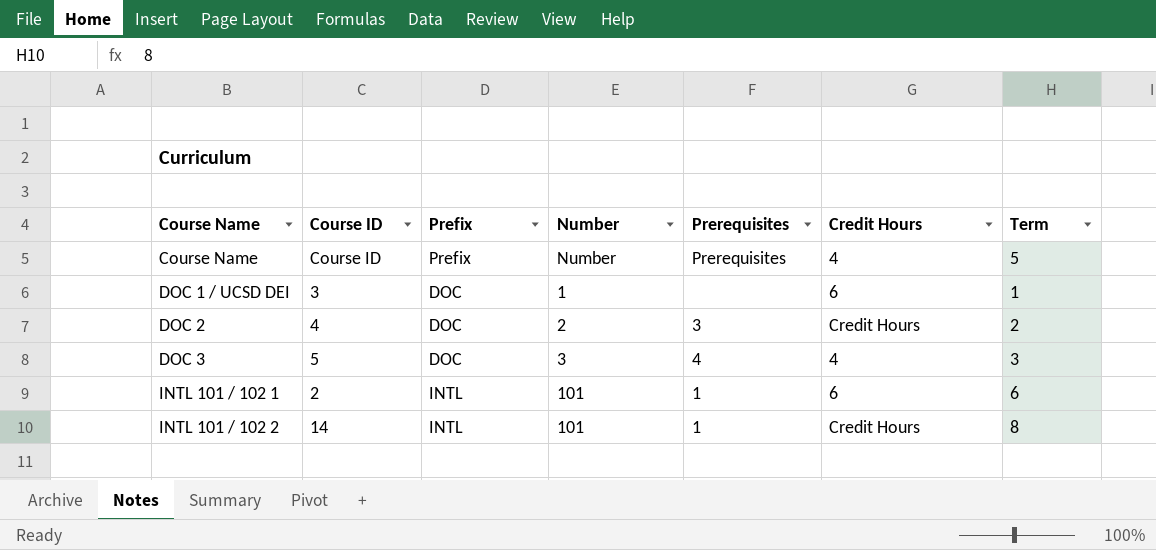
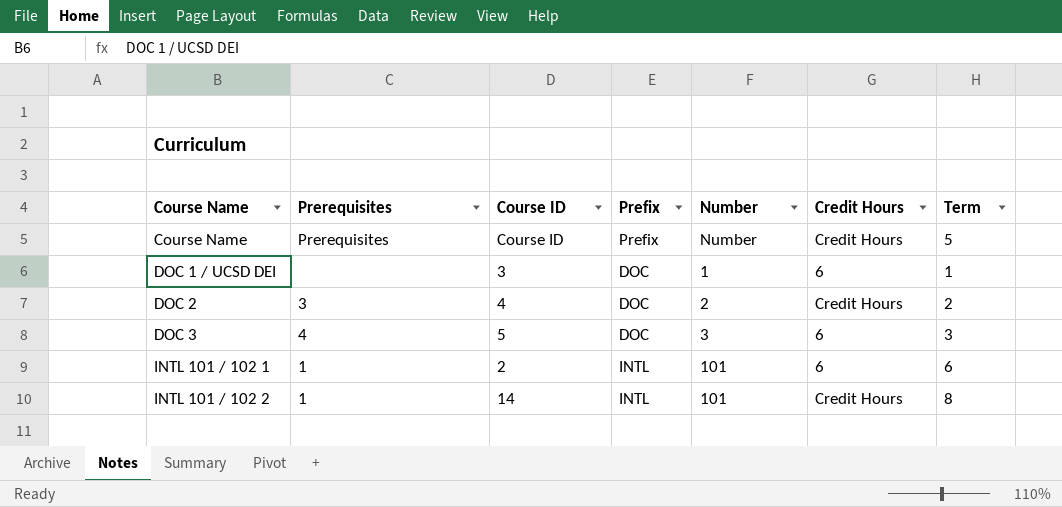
column Prerequisites | position: 5 -> 2
Course Name | Credit Hours: 4 -> Credit Hours
DOC 3 | Credit Hours: 4 -> 6

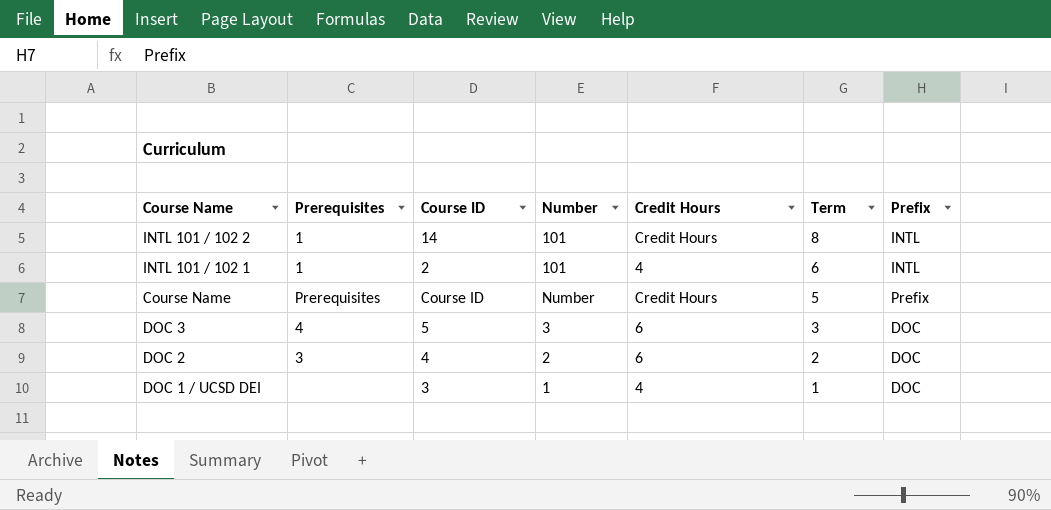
row order: Course Name ascending -> Term descending
column Prefix | position: 4 -> 7
INTL 101 / 102 1 | Credit Hours: 6 -> 4
DOC 2 | Credit Hours: Credit Hours -> 6
DOC 1 / UCSD DEI | Credit Hours: 6 -> 4

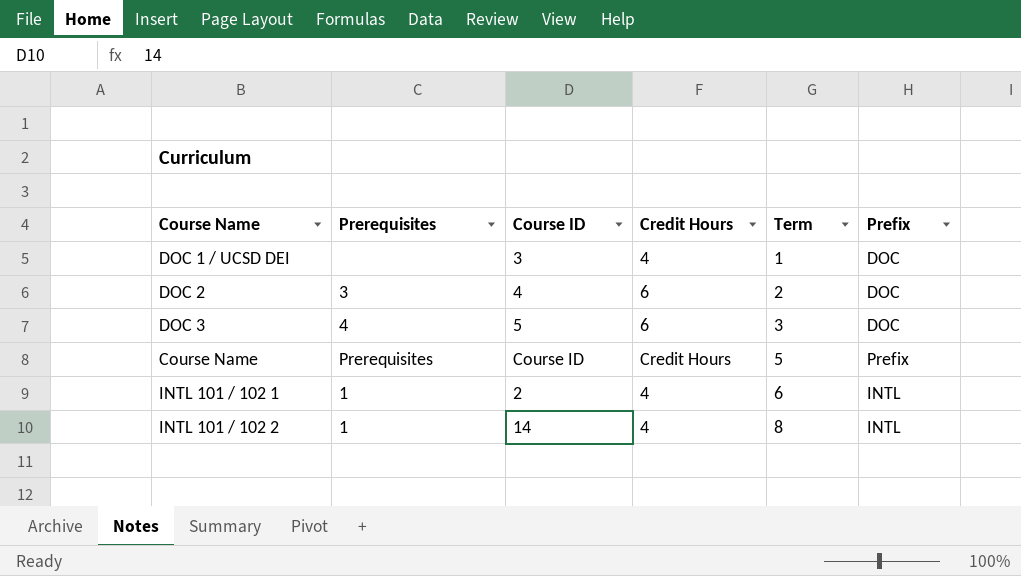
row order: Term descending -> Term ascending
column Number | position: 4 -> none
INTL 101 / 102 2 | Credit Hours: Credit Hours -> 4

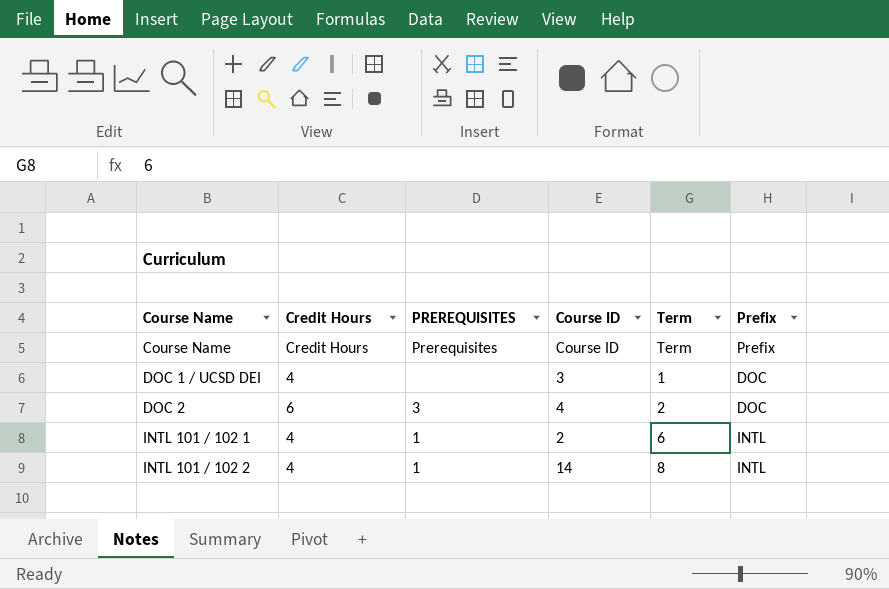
row order: Term ascending -> Course Name ascending
column Credit Hours | position: 4 -> 2
column name: Prerequisites -> PREREQUISITES
row DOC 3: 4 | 5 | 6 | 3 | DOC -> none
Course Name | Term: 5 -> Term

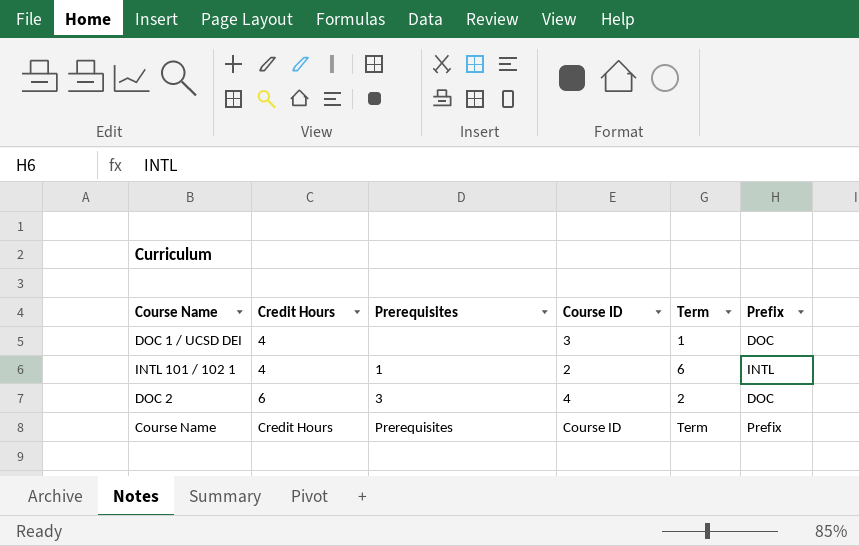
row order: Course Name ascending -> Credit Hours ascending
column name: PREREQUISITES -> Prerequisites
row INTL 101 / 102 2: 4 | 1 | 14 | 8 | INTL -> none

